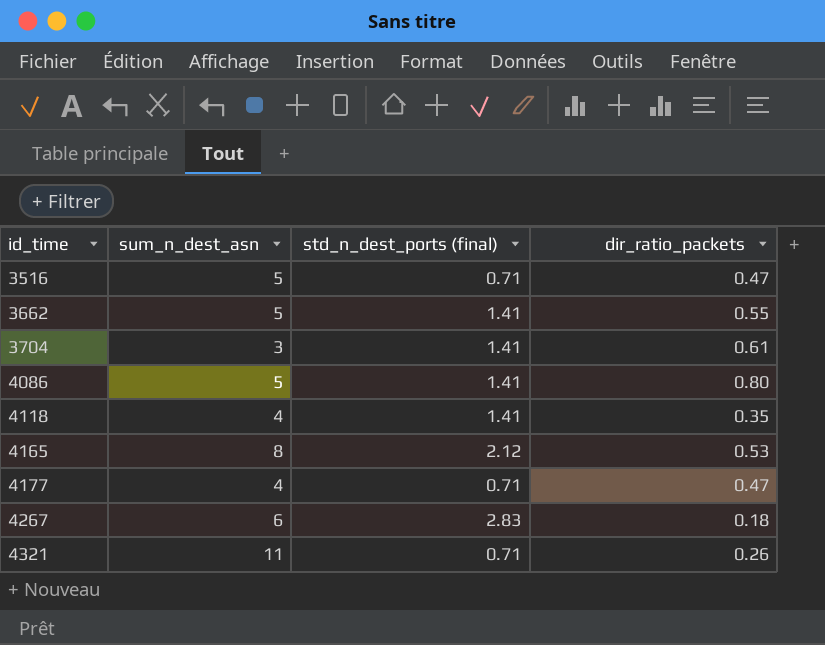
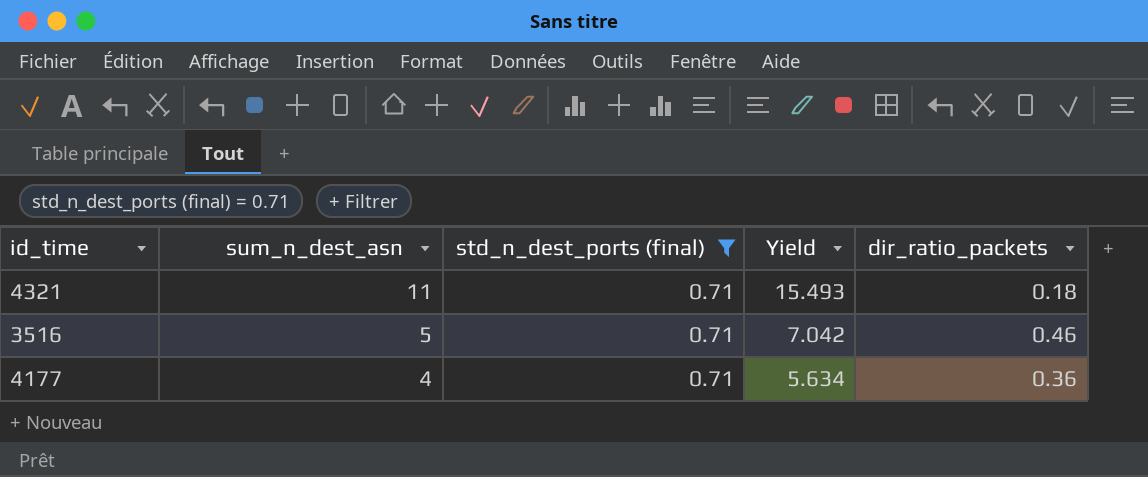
filter: none -> std_n_dest_ports (final) = 0.71
row order: id_time ascending -> sum_n_dest_asn descending
column Yield | formula: none -> [sum_n_dest_asn] / [std_n_dest_ports (final)]
4321 | dir_ratio_packets: 0.26 -> 0.18
3516 | dir_ratio_packets: 0.47 -> 0.46
4177 | dir_ratio_packets: 0.47 -> 0.36

